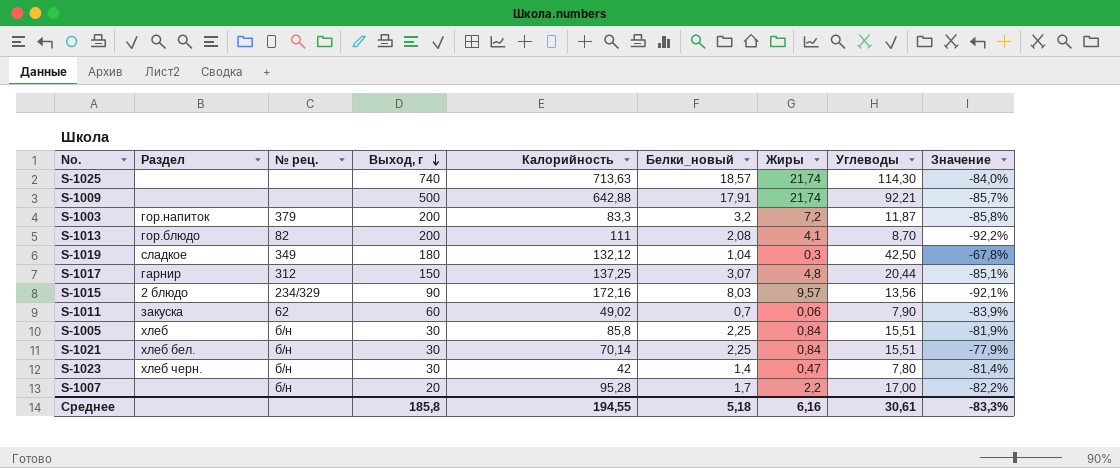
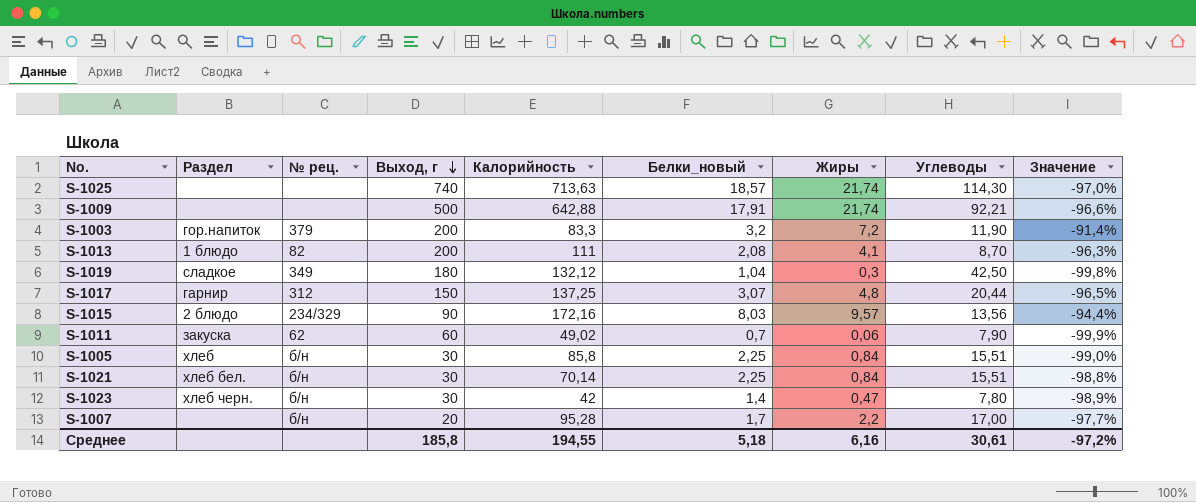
column Значение | formula: ([Углеводы] - [Калорийность]) / [Калорийность] -> ([Жиры] - [Калорийность]) / [Калорийность]
S-1003 | Углеводы: 11,87 -> 11,90
S-1013 | Раздел: гор.блюдо -> 1 блюдо
Среднее | Значение: -83,3% -> -97,2%

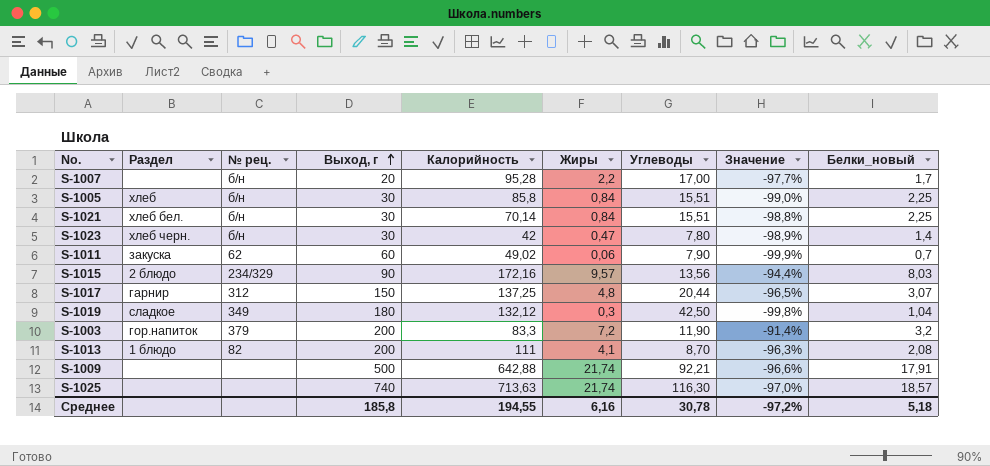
row order: Выход, г descending -> Выход, г ascending
column Белки_новый | position: 6 -> 9
S-1025 | Углеводы: 114,30 -> 116,30
Среднее | Углеводы: 30,61 -> 30,78

